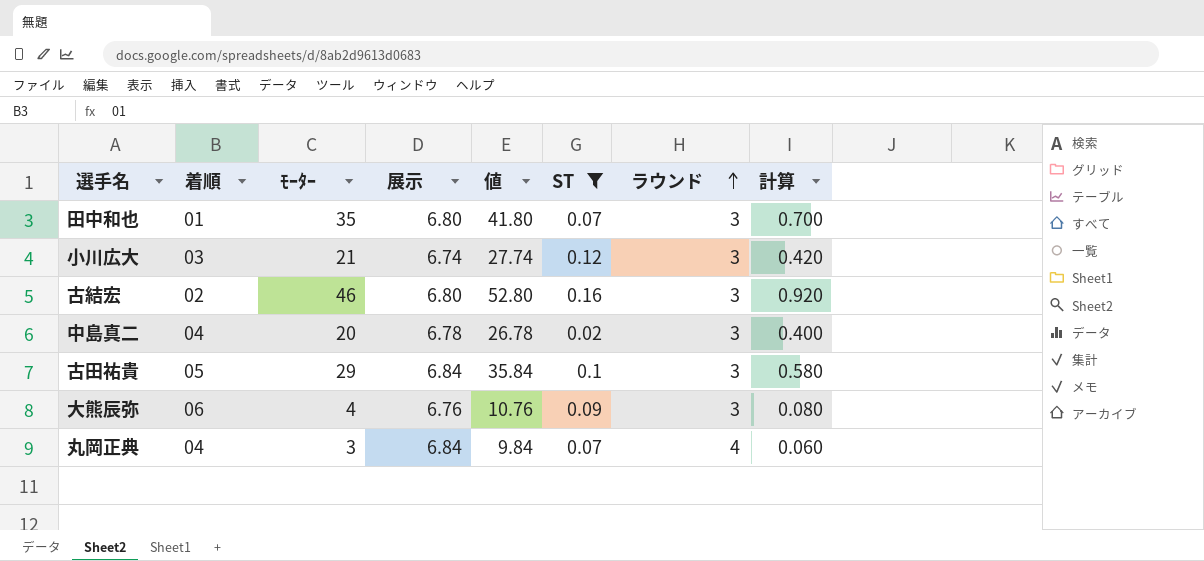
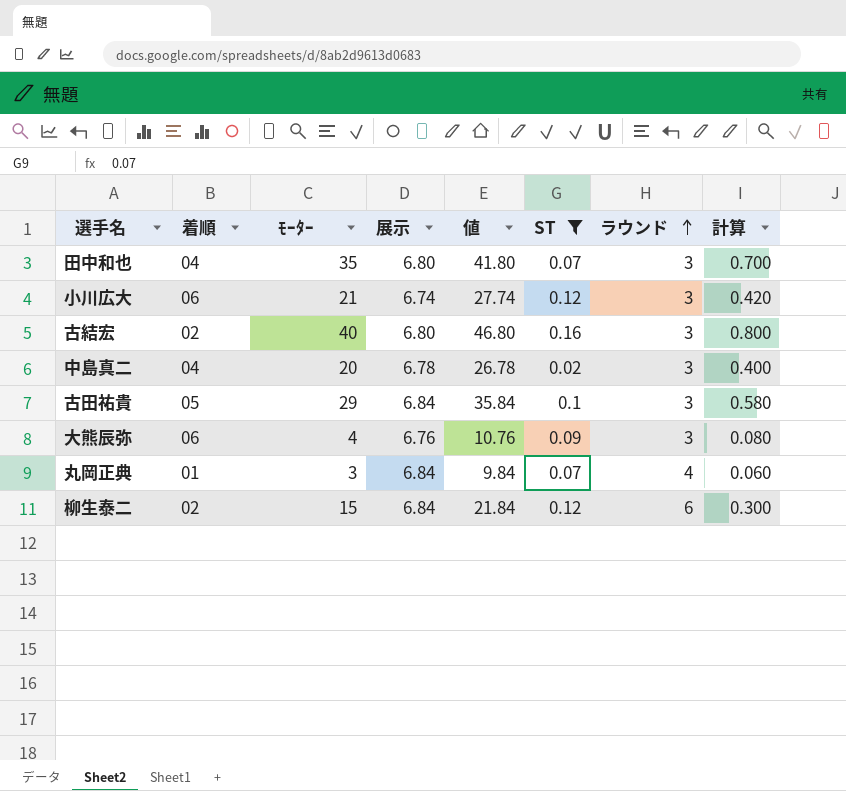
田中和也 | 着順: 01 -> 04
小川広大 | 着順: 03 -> 06
古結宏 | ﾓｰﾀｰ: 46 -> 40
古結宏 | 値: 52.80 -> 46.80
古結宏 | 計算: 0.920 -> 0.800
丸岡正典 | 着順: 04 -> 01
row 柳生泰二: none -> 02 | 15 | 6.84 | 21.84 | 0.12 | 6 | 0.300

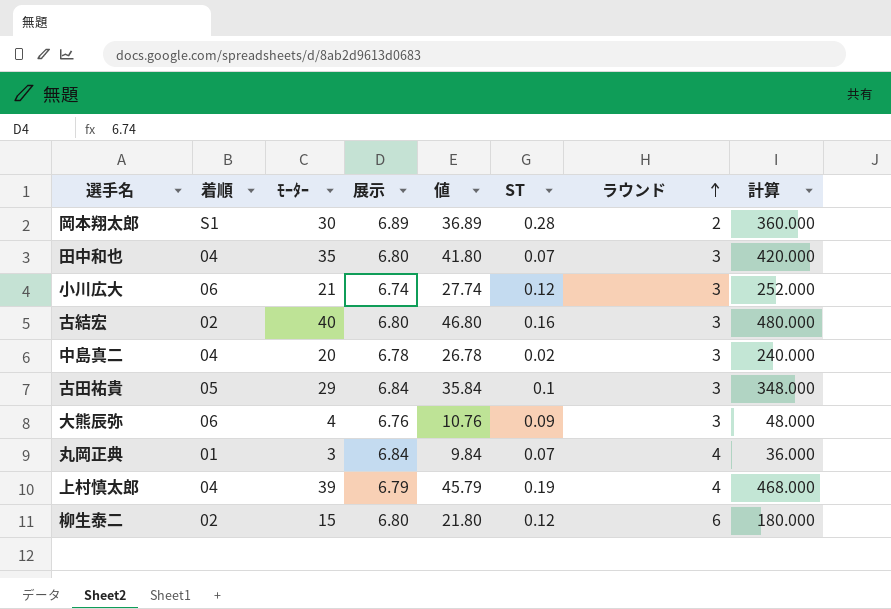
filter: ST <= 0.16 -> none
column 計算 | formula: [ﾓｰﾀｰ] * 0.02 -> [ﾓｰﾀｰ] * 12
柳生泰二 | 展示: 6.84 -> 6.80
柳生泰二 | 値: 21.84 -> 21.80

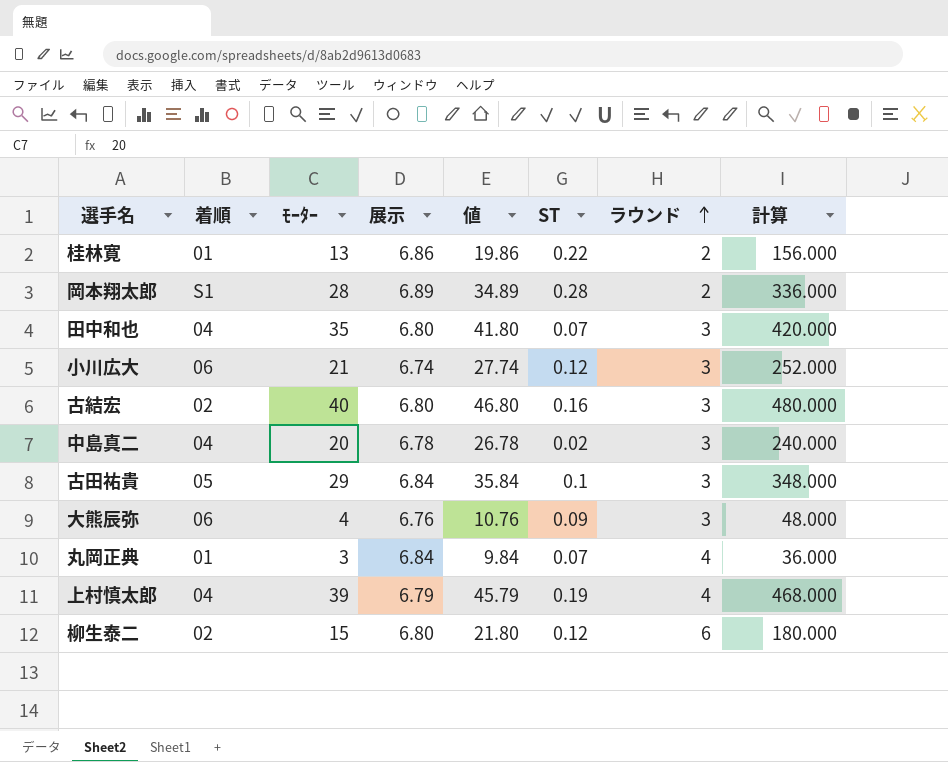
row 桂林寛: none -> 01 | 13 | 6.86 | 19.86 | 0.22 | 2 | 156.000
岡本翔太郎 | ﾓｰﾀｰ: 30 -> 28
岡本翔太郎 | 値: 36.89 -> 34.89
岡本翔太郎 | 計算: 360.000 -> 336.000

